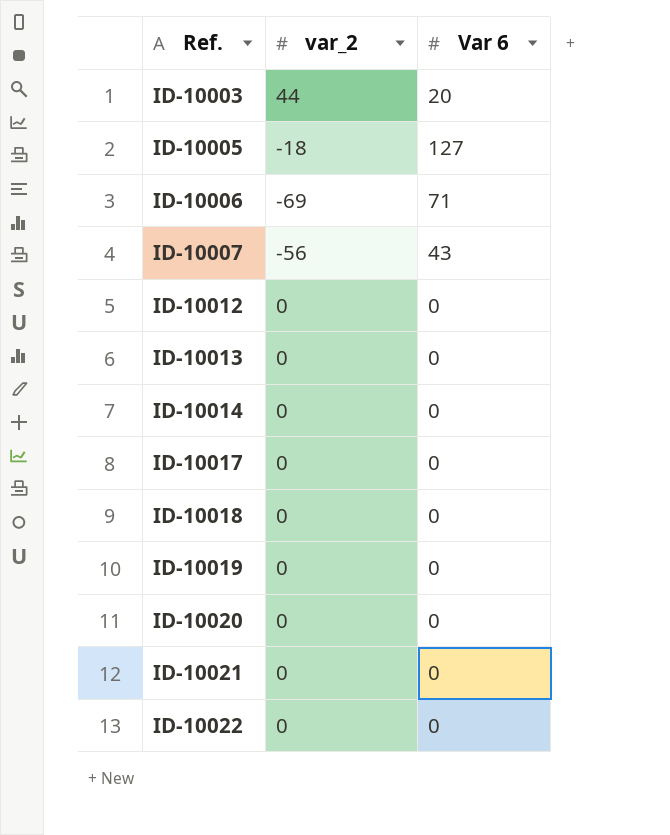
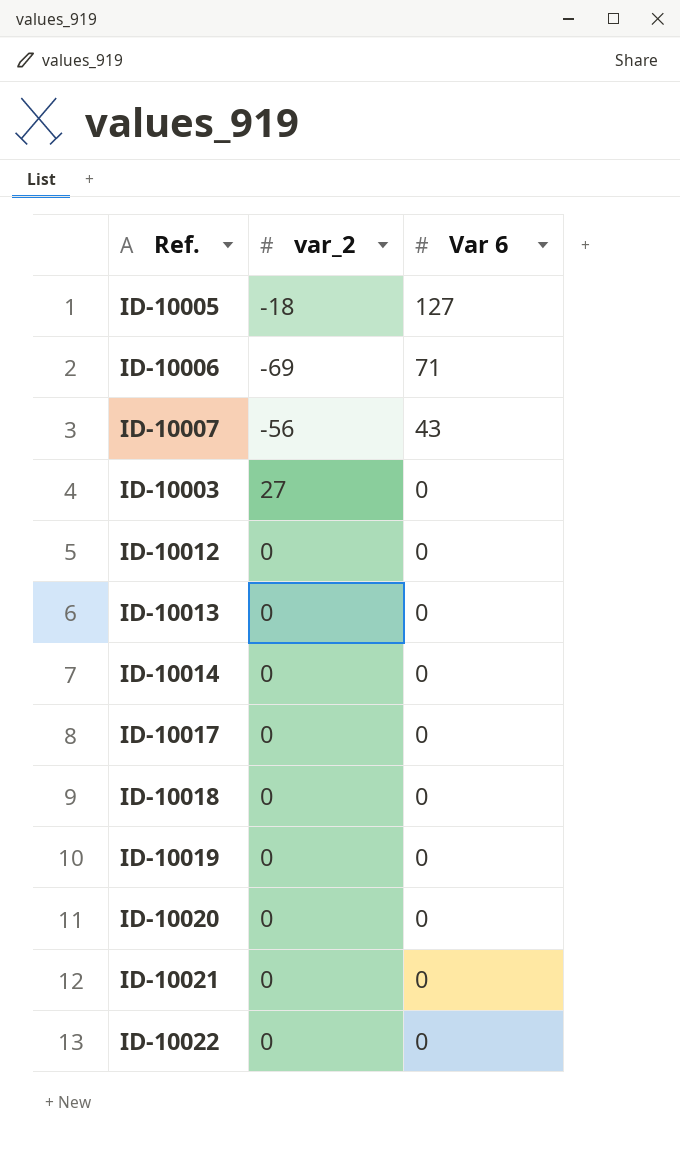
row order: Ref. ascending -> Var 6 descending
ID-10003 | var_2: 44 -> 27
ID-10003 | Var 6: 20 -> 0

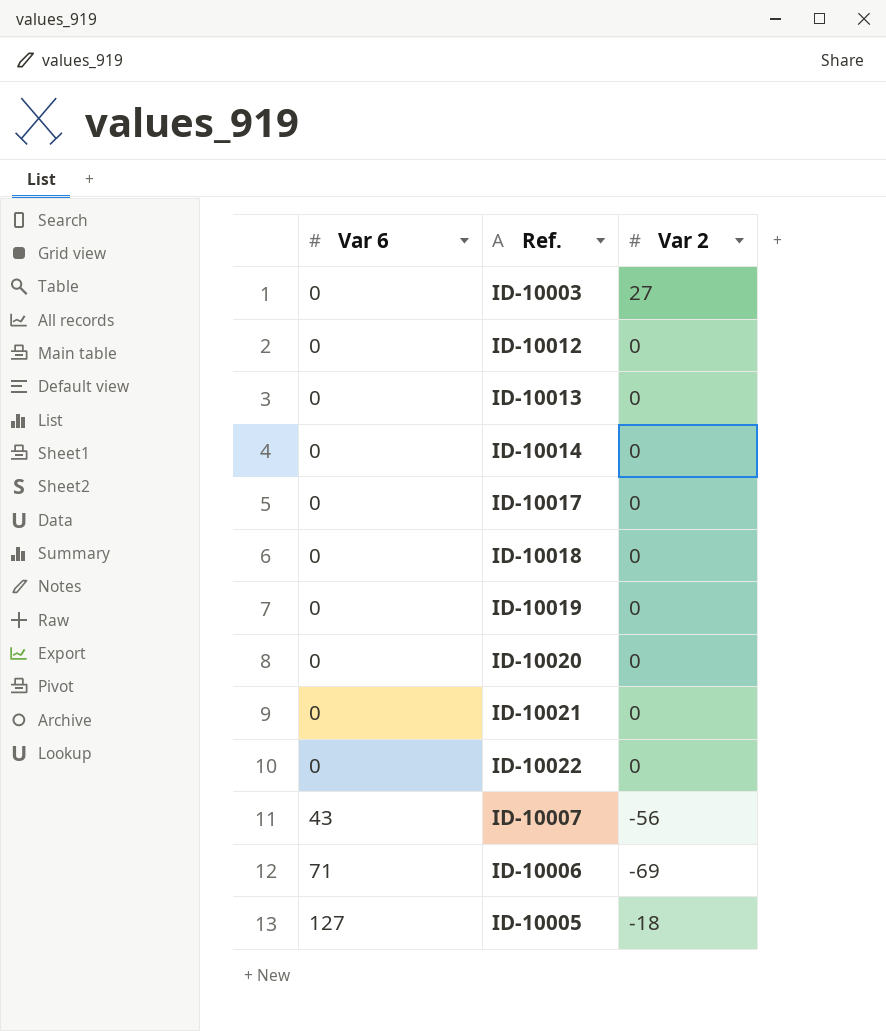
row order: Var 6 descending -> Var 6 ascending
column Var 6 | position: 3 -> 1
column name: var_2 -> Var 2

